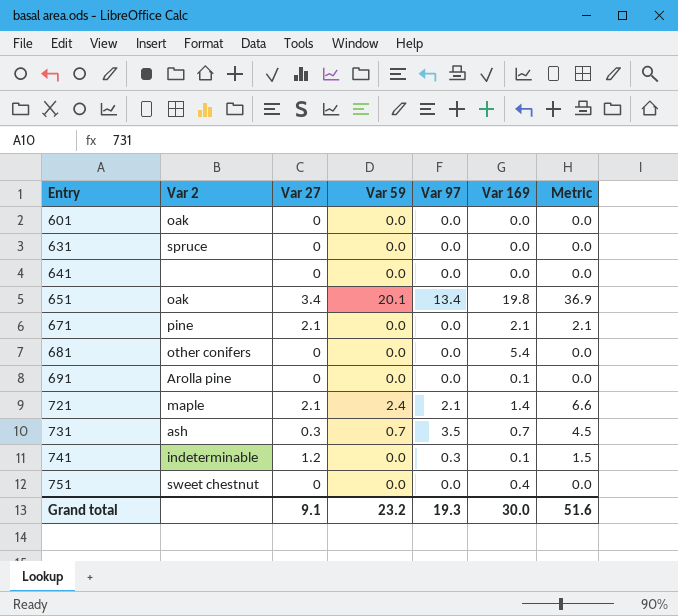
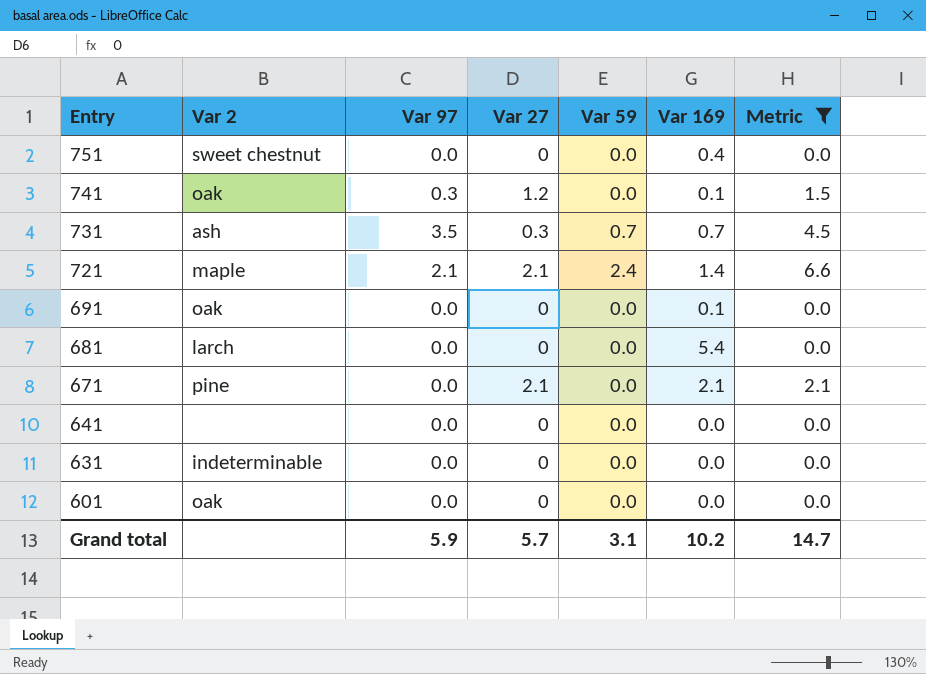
filter: none -> Metric != 36.9
row order: Entry ascending -> Entry descending
column Var 97 | position: 5 -> 3
741 | Var 2: indeterminable -> oak
691 | Var 2: Arolla pine -> oak
681 | Var 2: other conifers -> larch
631 | Var 2: spruce -> indeterminable
Grand total | Var 97: 19.3 -> 5.9
Grand total | Var 27: 9.1 -> 5.7
Grand total | Var 59: 23.2 -> 3.1
Grand total | Var 169: 30.0 -> 10.2
Grand total | Metric: 51.6 -> 14.7

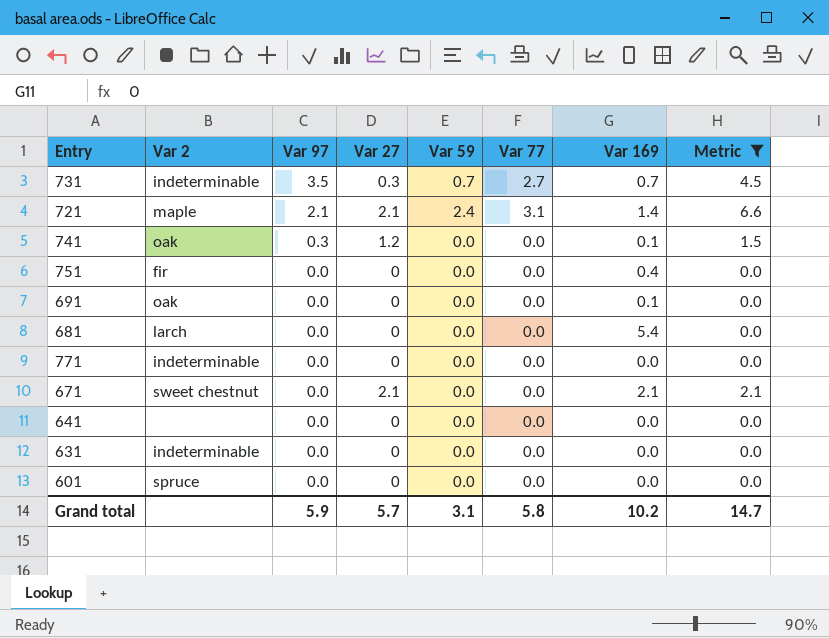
row order: Entry descending -> Var 97 descending
column Var 77 | position: none -> 6
731 | Var 2: ash -> indeterminable
751 | Var 2: sweet chestnut -> fir
row 771: none -> indeterminable | 0.0 | 0 | 0.0 | 0.0 | 0.0 | 0.0
671 | Var 2: pine -> sweet chestnut
601 | Var 2: oak -> spruce

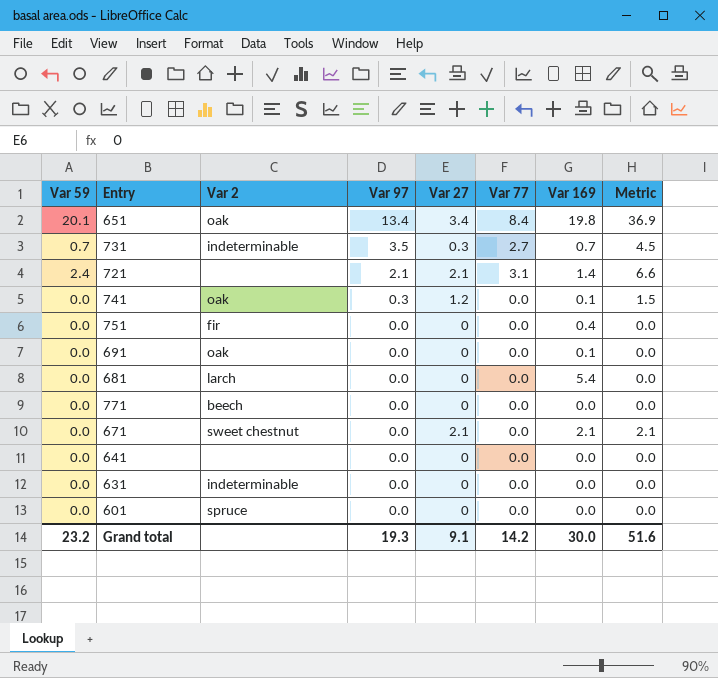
filter: Metric != 36.9 -> none
column Var 59 | position: 5 -> 1
721 | Var 2: maple -> none
771 | Var 2: indeterminable -> beech
Grand total | Var 59: 3.1 -> 23.2
Grand total | Var 97: 5.9 -> 19.3
Grand total | Var 27: 5.7 -> 9.1
Grand total | Var 77: 5.8 -> 14.2
Grand total | Var 169: 10.2 -> 30.0
Grand total | Metric: 14.7 -> 51.6

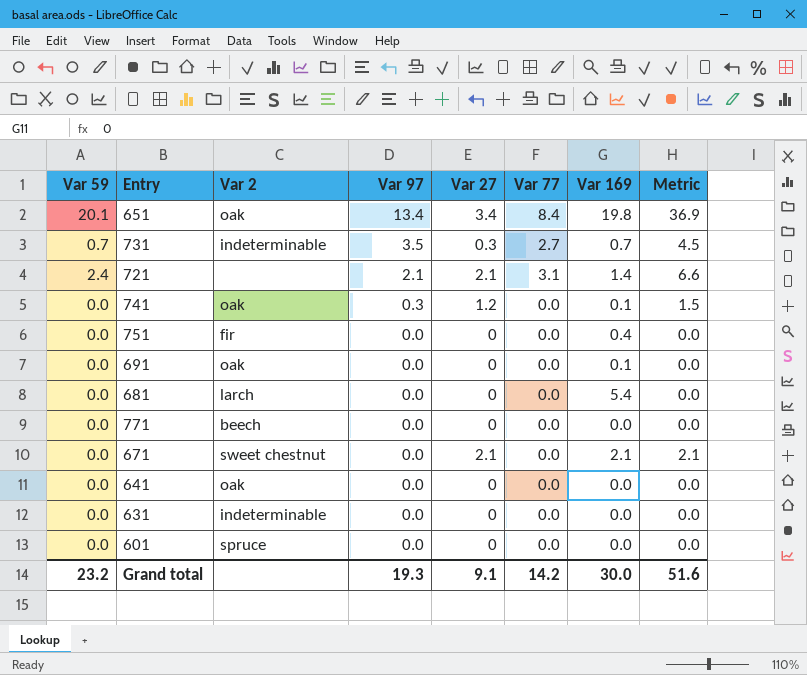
641 | Var 2: none -> oak

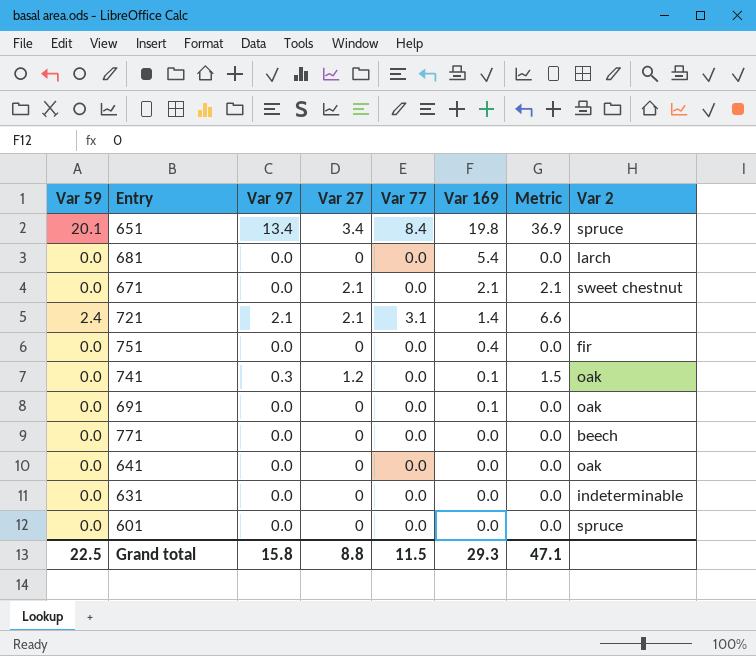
row order: Var 97 descending -> Var 169 descending
column Var 2 | position: 3 -> 8
row 731: 0.7 | indeterminable | 3.5 | 0.3 | 2.7 | 0.7 | 4.5 -> none
651 | Var 2: oak -> spruce
Grand total | Var 59: 23.2 -> 22.5
Grand total | Var 97: 19.3 -> 15.8
Grand total | Var 27: 9.1 -> 8.8
Grand total | Var 77: 14.2 -> 11.5
Grand total | Var 169: 30.0 -> 29.3
Grand total | Metric: 51.6 -> 47.1

